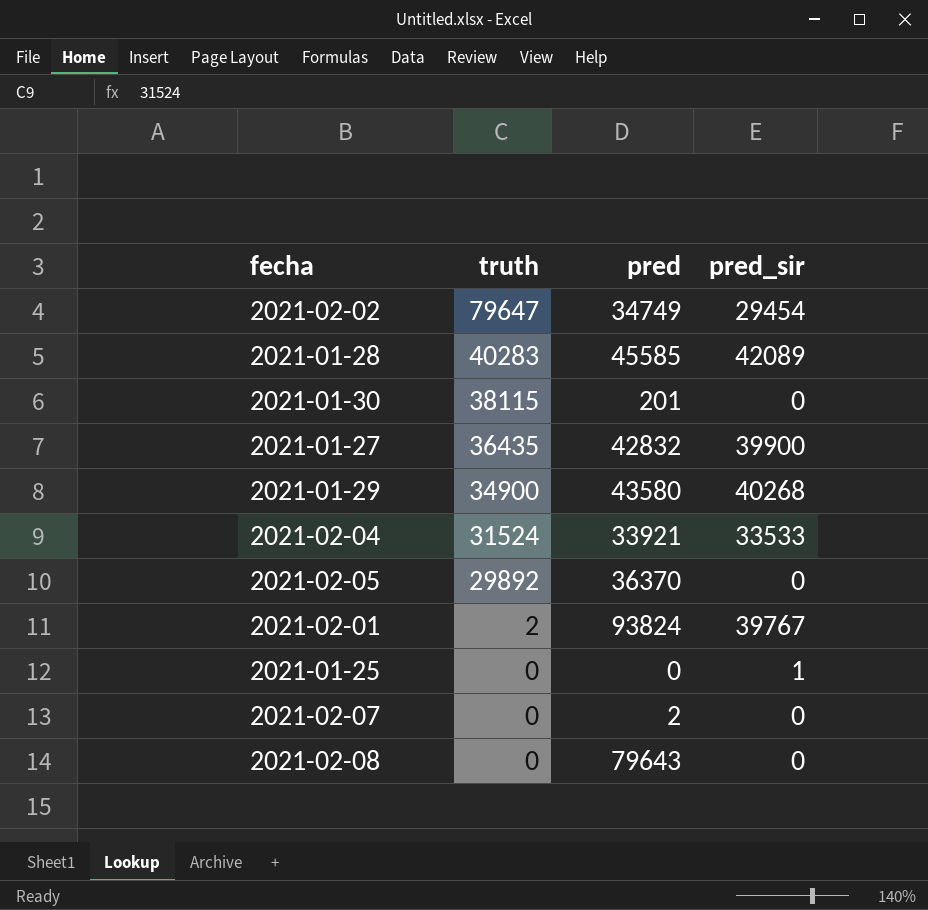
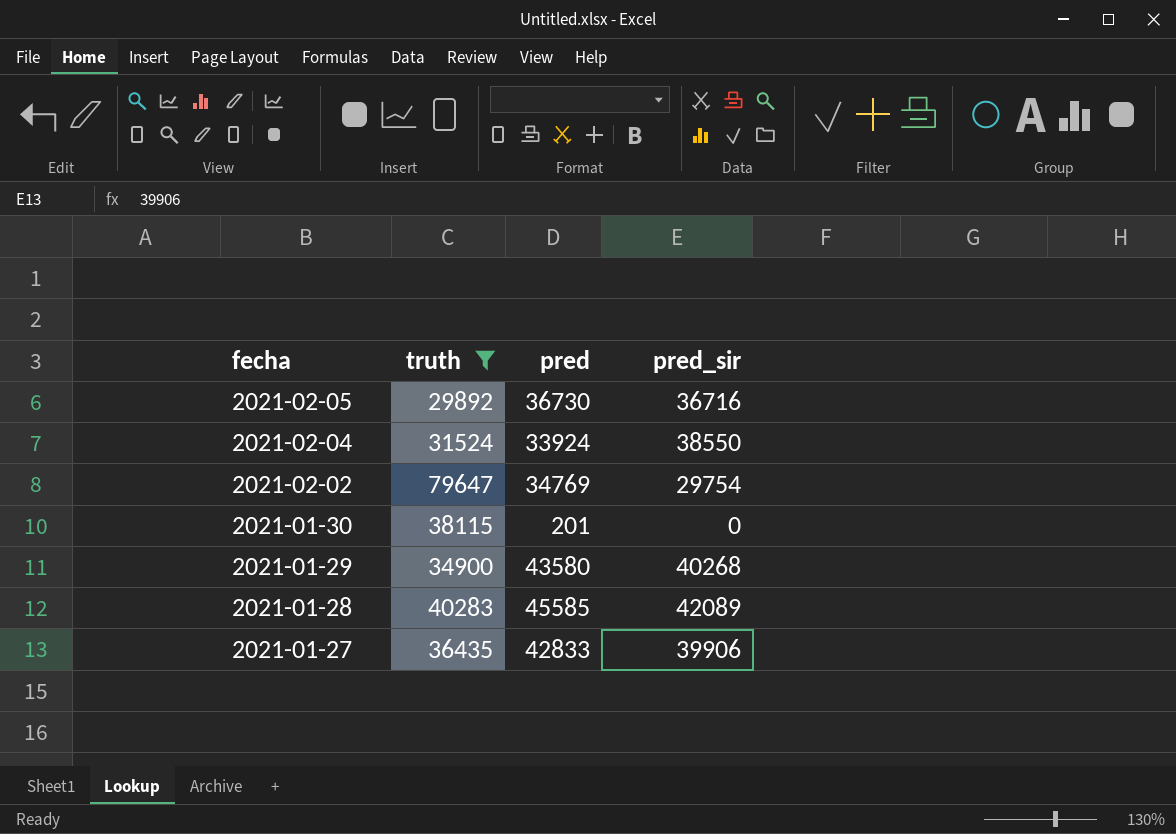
filter: none -> truth >= 29892
row order: truth descending -> fecha descending
2021-02-05 | pred: 36370 -> 36730
2021-02-05 | pred_sir: 0 -> 36716
2021-02-04 | pred: 33921 -> 33924
2021-02-04 | pred_sir: 33533 -> 38550
2021-02-02 | pred: 34749 -> 34769
2021-02-02 | pred_sir: 29454 -> 29754
2021-01-27 | pred: 42832 -> 42833
2021-01-27 | pred_sir: 39900 -> 39906

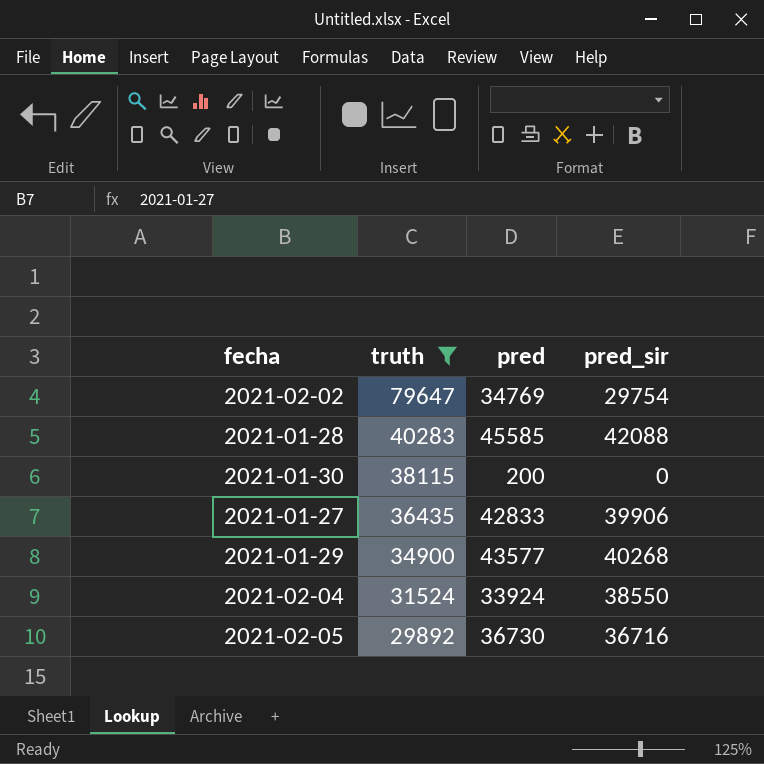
row order: fecha descending -> truth descending
2021-01-28 | pred_sir: 42089 -> 42088
2021-01-30 | pred: 201 -> 200
2021-01-29 | pred: 43580 -> 43577

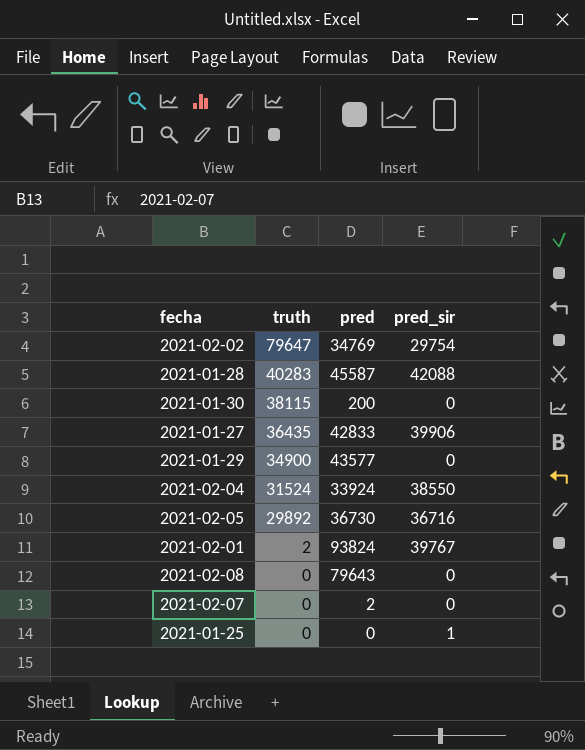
filter: truth >= 29892 -> none
2021-01-28 | pred: 45585 -> 45587
2021-01-29 | pred_sir: 40268 -> 0

